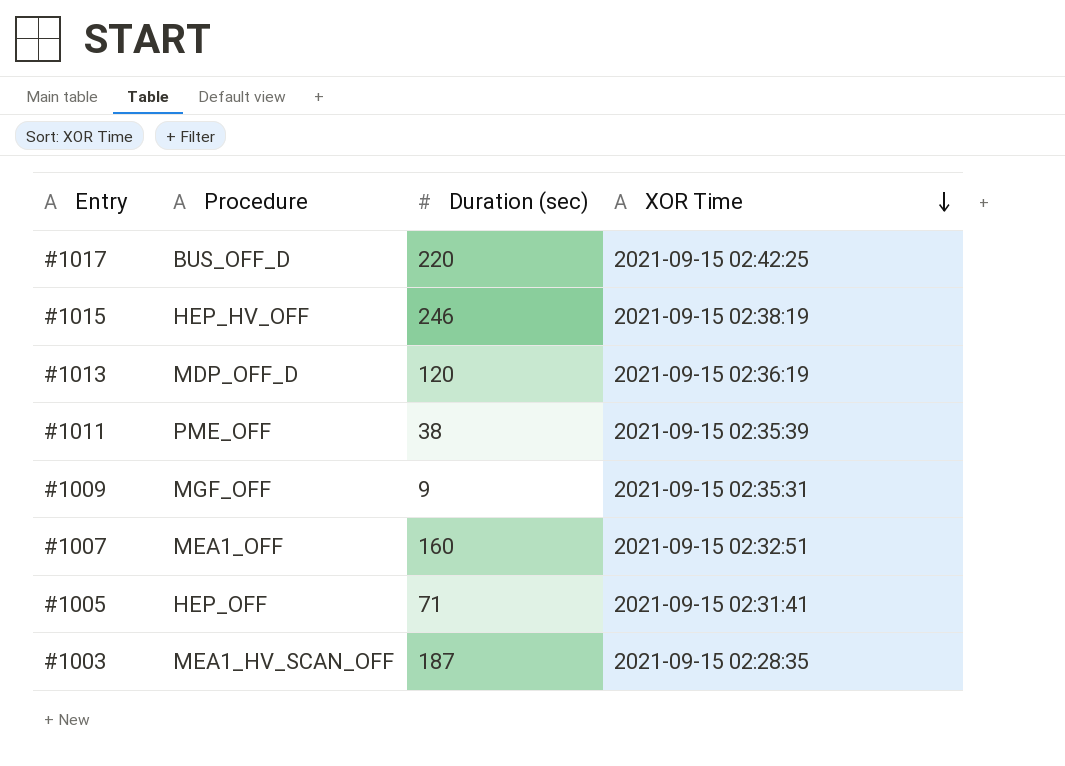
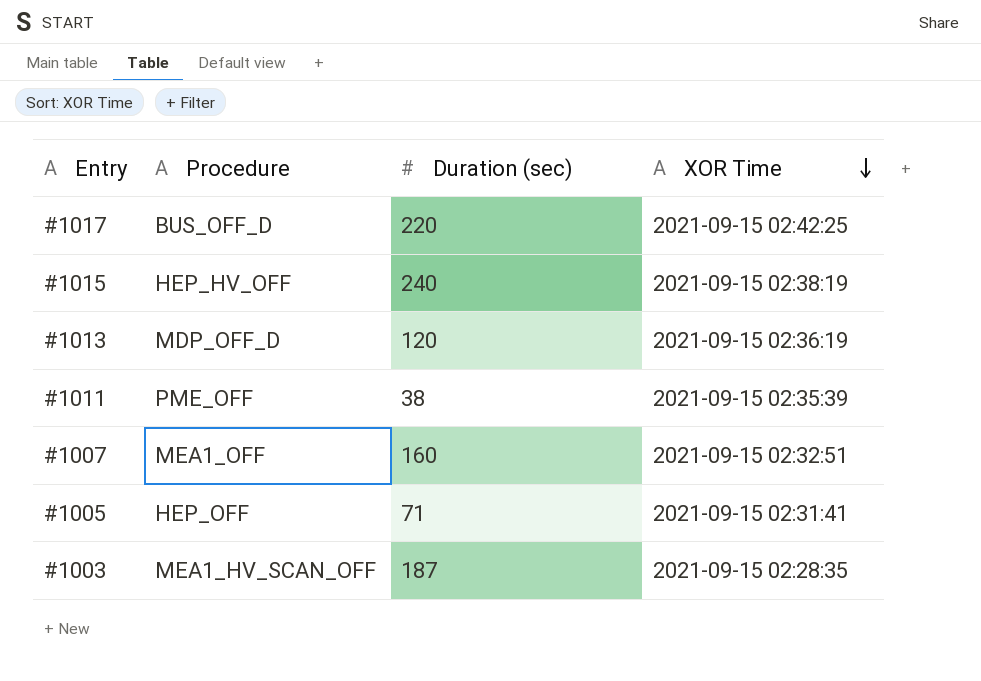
row #1009: MGF_OFF | 9 | 2021-09-15 02:35:31 -> none
#1015 | Duration (sec): 246 -> 240

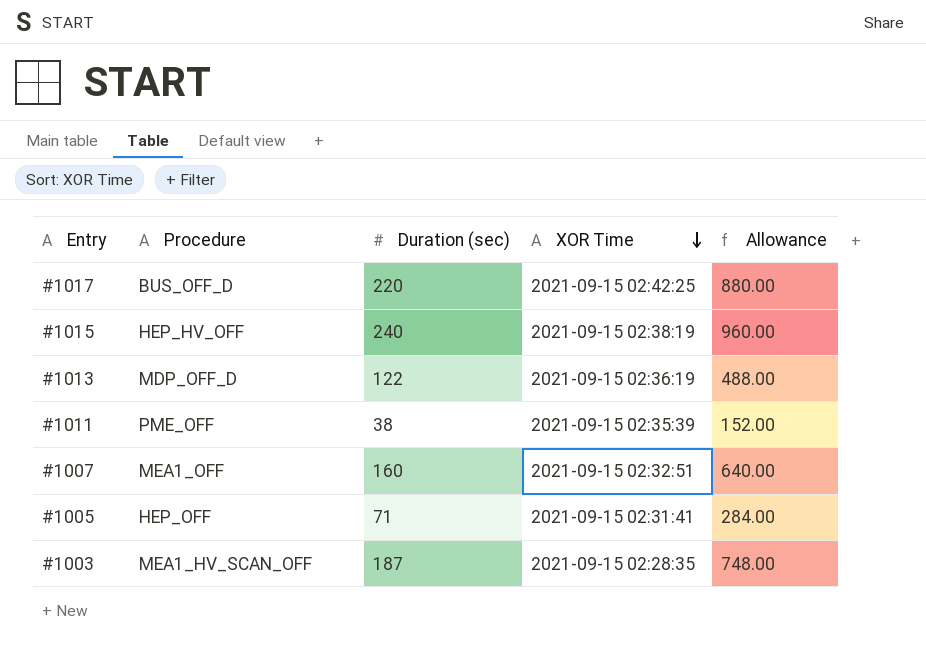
column Allowance | formula: none -> [Duration (sec)] * 4
#1013 | Duration (sec): 120 -> 122

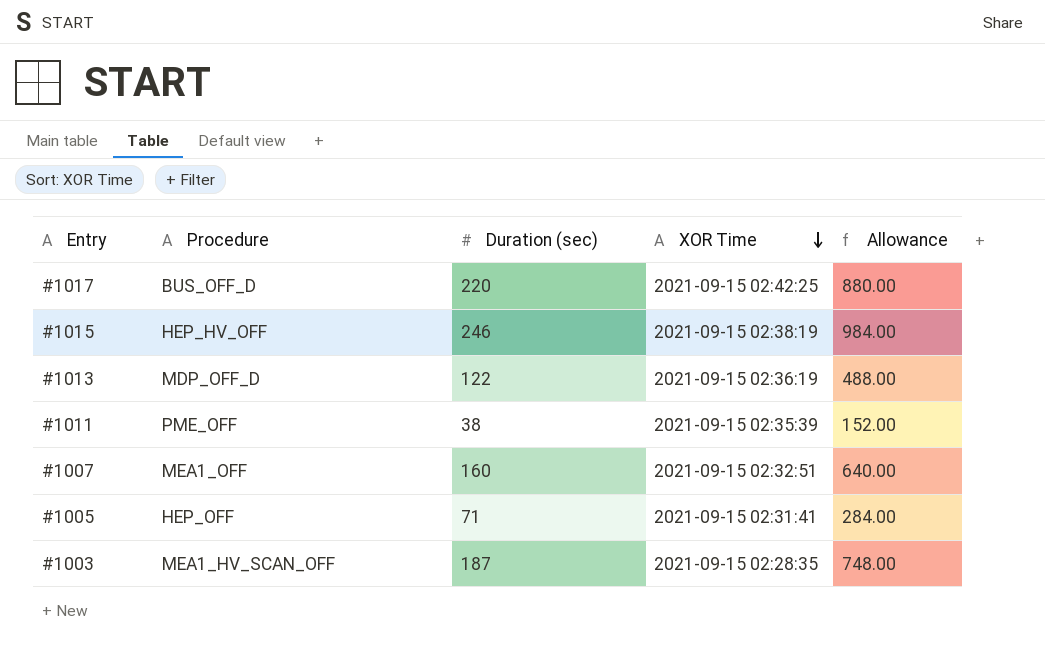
#1015 | Duration (sec): 240 -> 246
#1015 | Allowance: 960.00 -> 984.00

